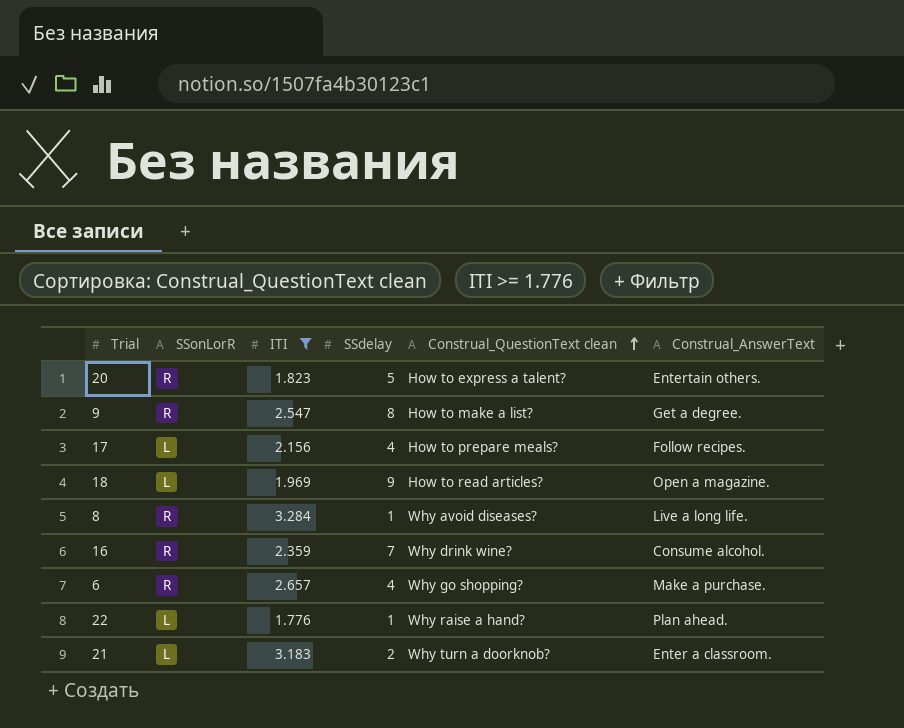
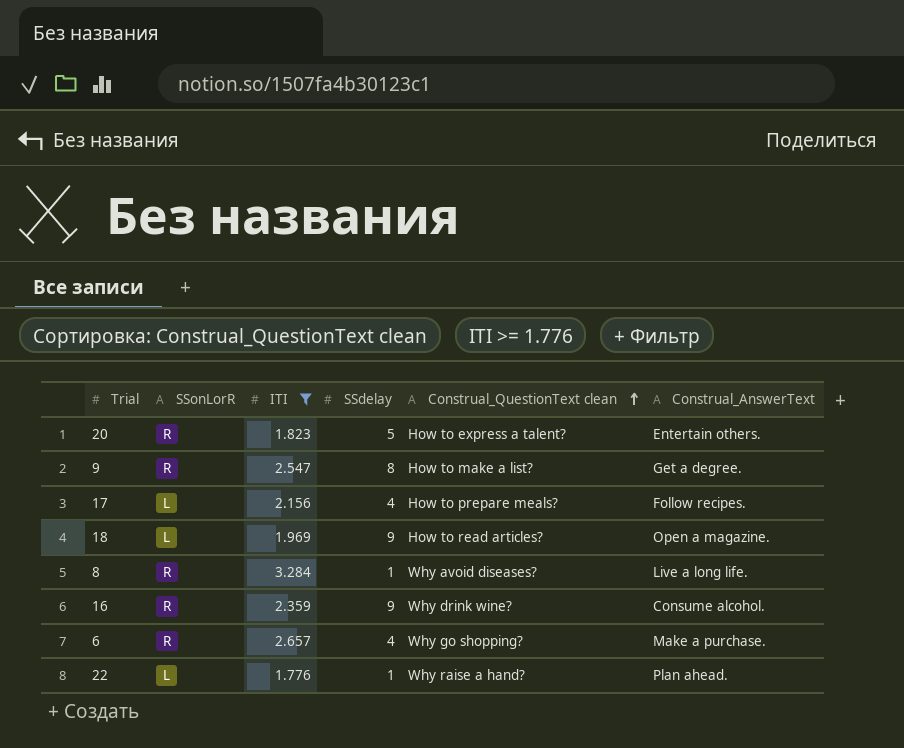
row 21: L | 3.183 | 2 | Why turn a doorknob? | Enter a classroom. -> none
16 | SSdelay: 7 -> 9

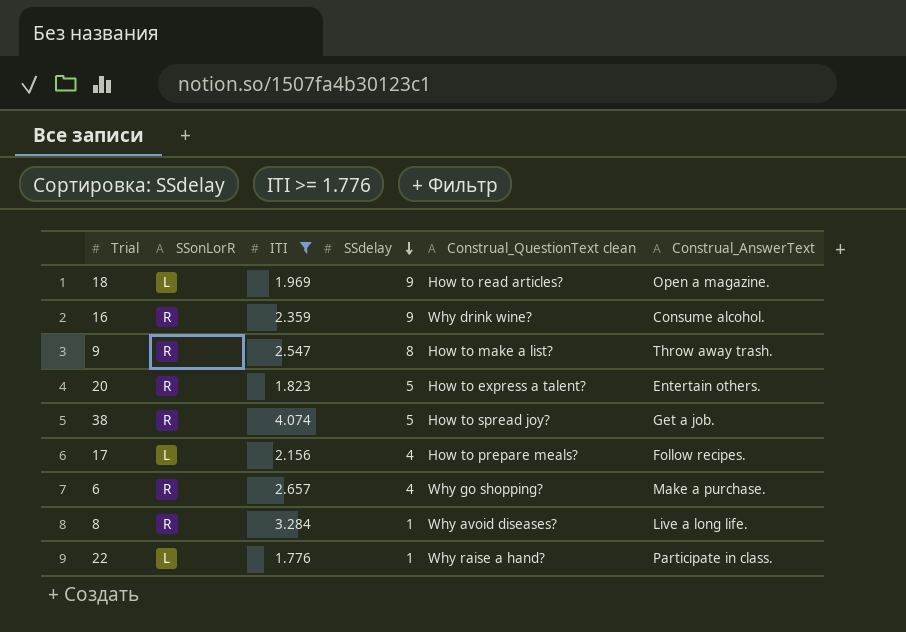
row order: Construal_QuestionText clean ascending -> SSdelay descending
9 | Construal_AnswerText: Get a degree. -> Throw away trash.
row 38: none -> R | 4.074 | 5 | How to spread joy? | Get a job.
22 | Construal_AnswerText: Plan ahead. -> Participate in class.

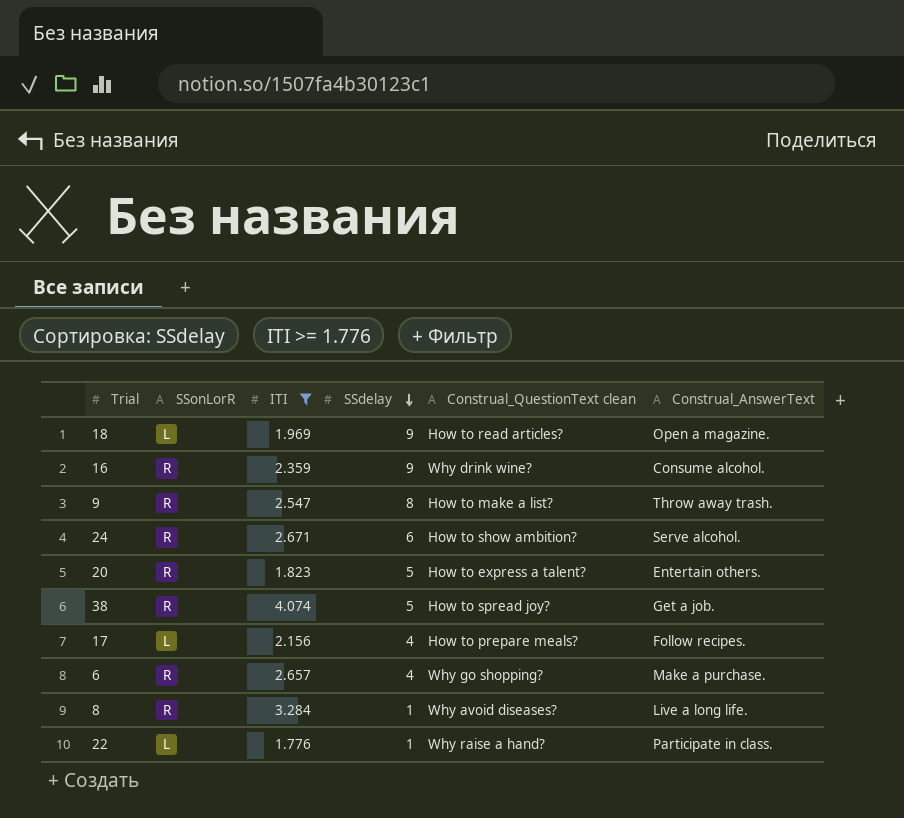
row 24: none -> R | 2.671 | 6 | How to show ambition? | Serve alcohol.

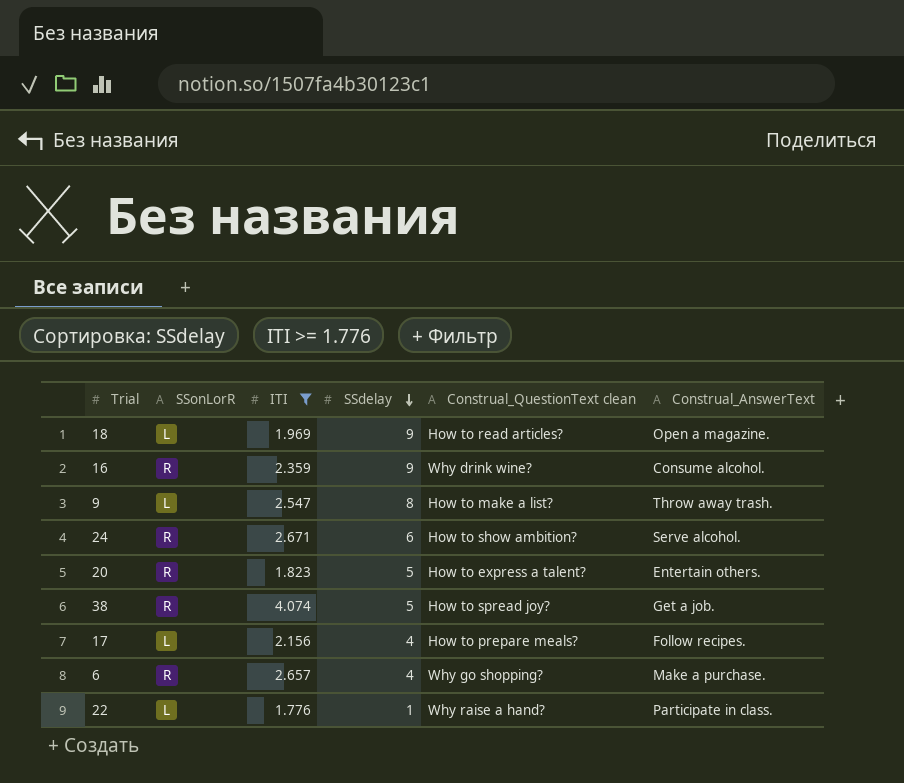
row 8: R | 3.284 | 1 | Why avoid diseases? | Live a long life. -> none
9 | SSonLorR: R -> L

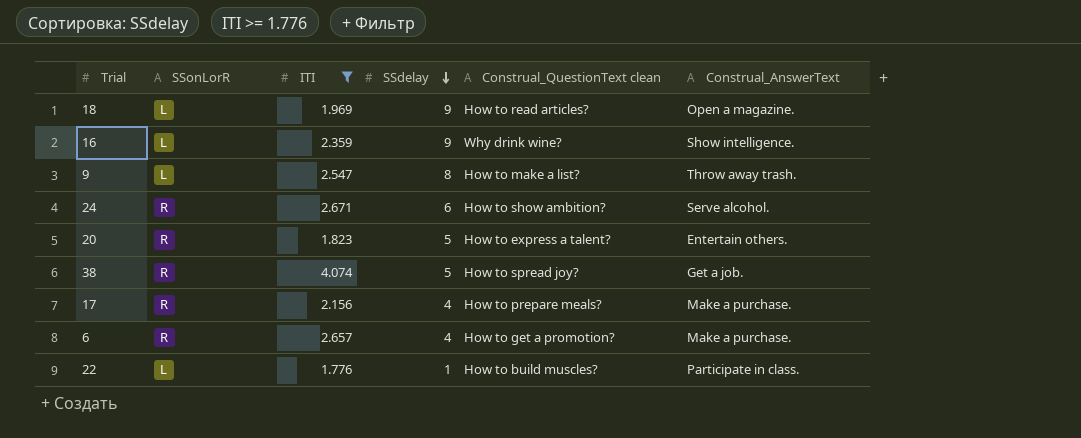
16 | SSonLorR: R -> L
16 | Construal_AnswerText: Consume alcohol. -> Show intelligence.
17 | SSonLorR: L -> R
17 | Construal_AnswerText: Follow recipes. -> Make a purchase.
6 | Construal_QuestionText clean: Why go shopping? -> How to get a promotion?
22 | Construal_QuestionText clean: Why raise a hand? -> How to build muscles?

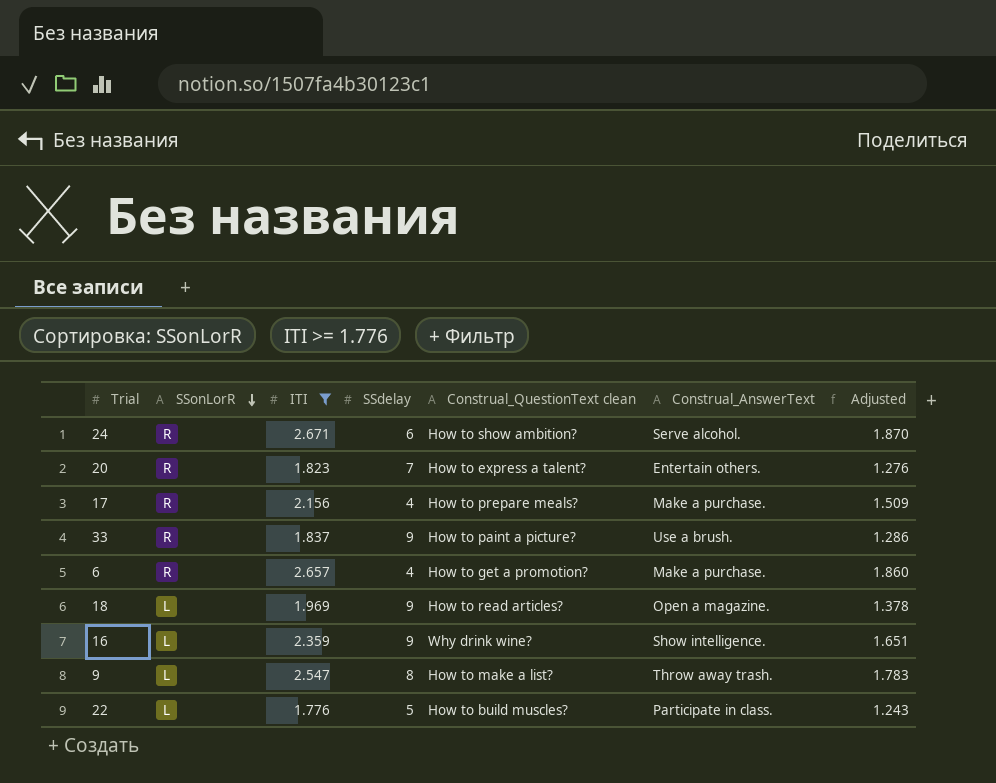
row order: SSdelay descending -> SSonLorR descending
column Adjusted | formula: none -> [ITI] * 0.7
row 38: R | 4.074 | 5 | How to spread joy? | Get a job. -> none
20 | SSdelay: 5 -> 7
row 33: none -> R | 1.837 | 9 | How to paint a picture? | Use a brush. | 1.286
22 | SSdelay: 1 -> 5

